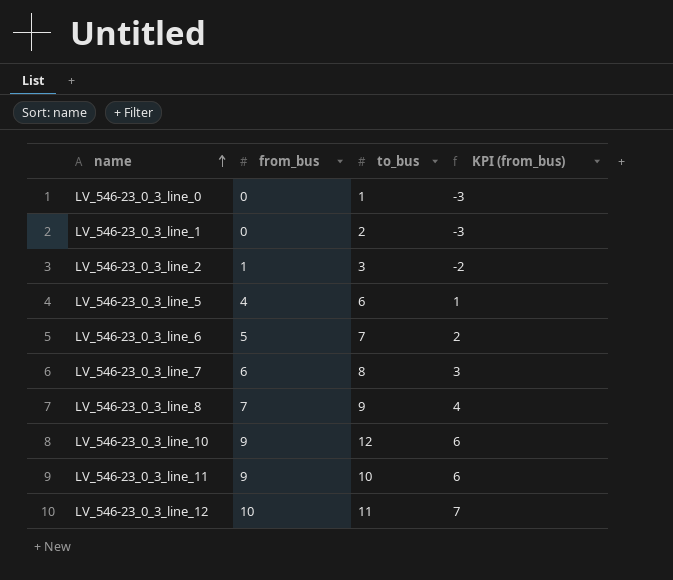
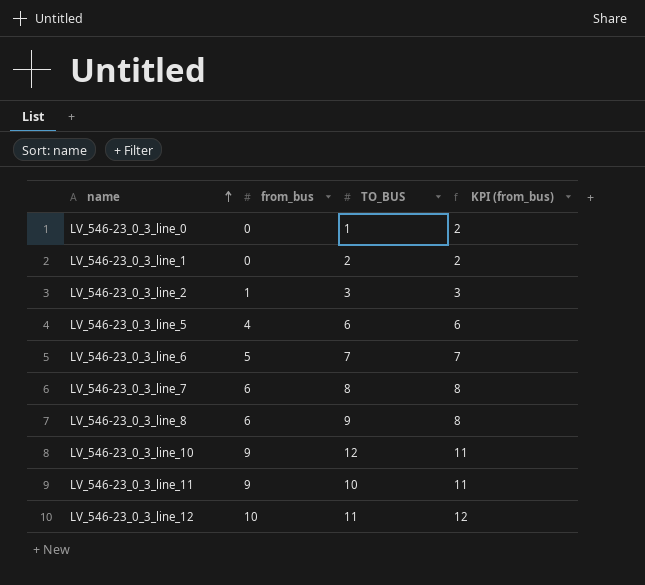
column name: to_bus -> TO_BUS
column KPI (from_bus) | formula: [from_bus] - 3 -> [from_bus] + 2
LV_546-23_0_3_line_8 | from_bus: 7 -> 6

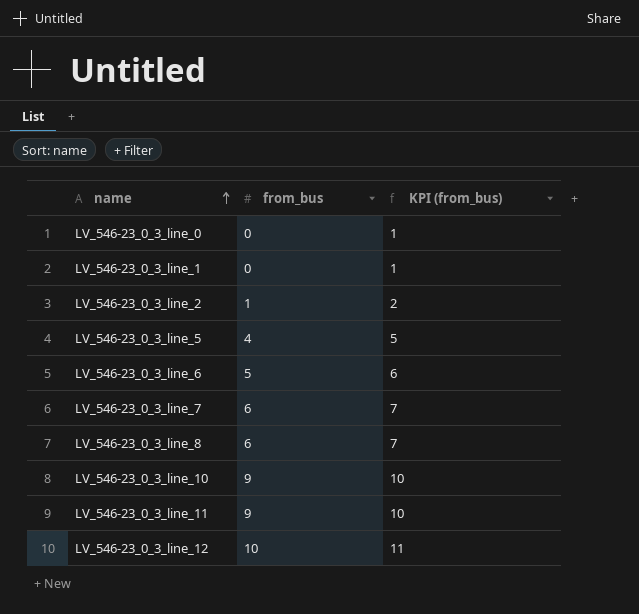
column TO_BUS | position: 3 -> none
column KPI (from_bus) | formula: [from_bus] + 2 -> [from_bus] + 1

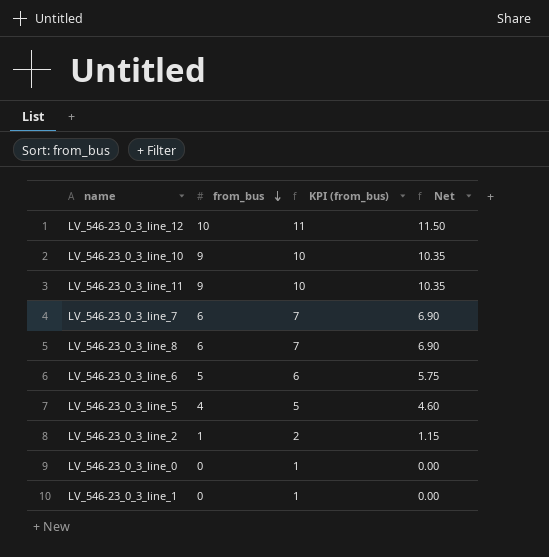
row order: name ascending -> from_bus descending
column Net | formula: none -> [from_bus] * 1.15

